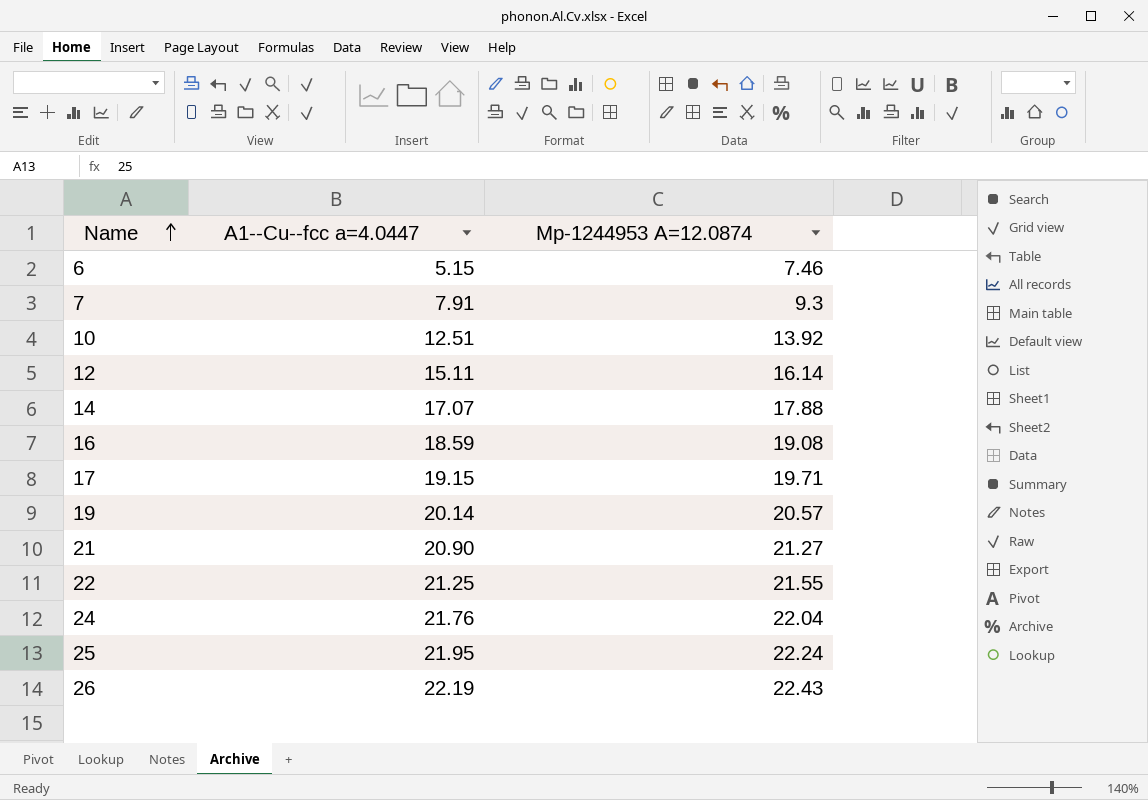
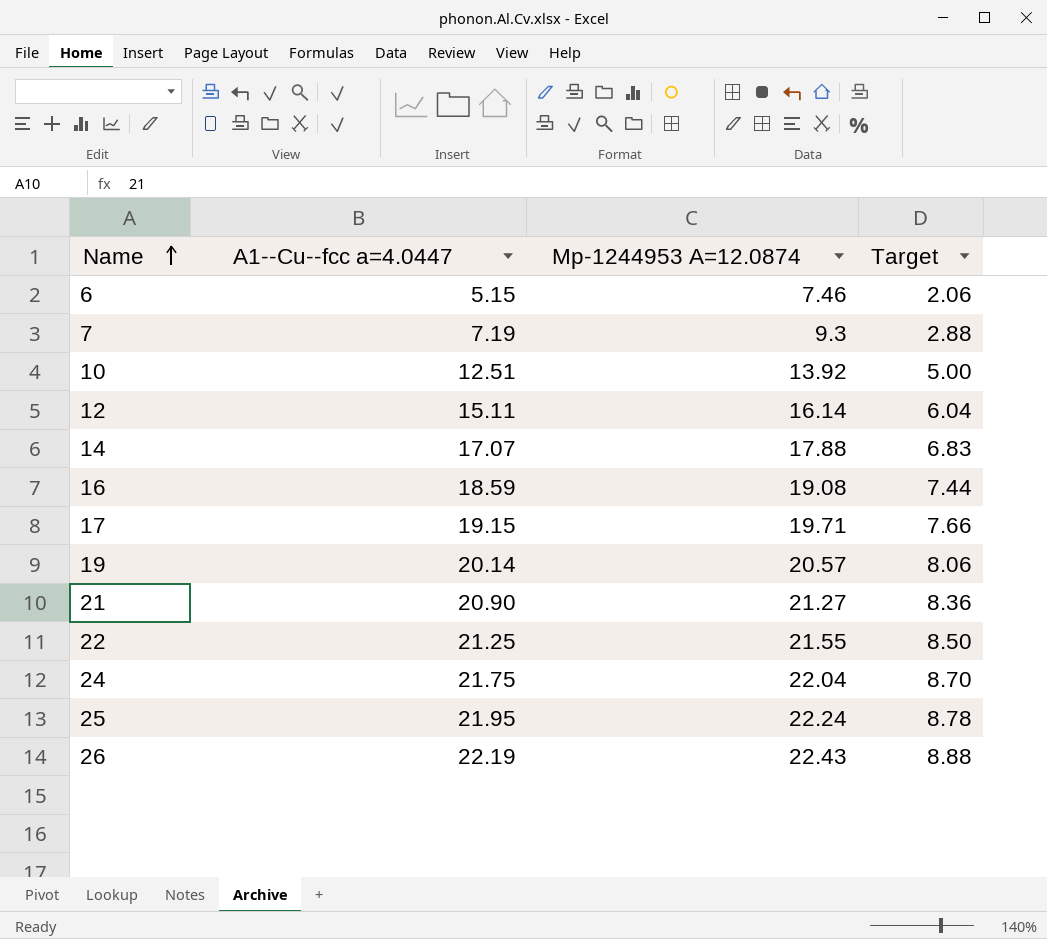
column Target | formula: none -> [A1--Cu--fcc a=4.0447] * 0.4
7 | A1--Cu--fcc a=4.0447: 7.91 -> 7.19
24 | A1--Cu--fcc a=4.0447: 21.76 -> 21.75

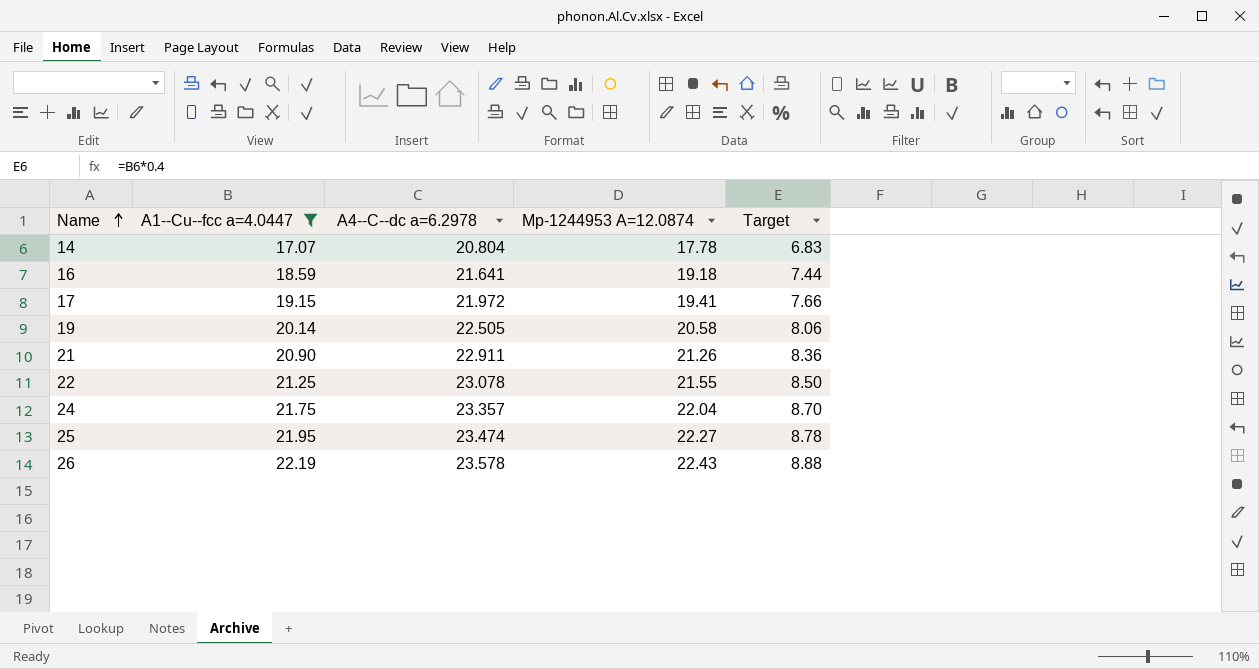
filter: none -> A1--Cu--fcc a=4.0447 >= 17.07
column A4--C--dc a=6.2978 | position: none -> 3
14 | Mp-1244953 A=12.0874: 17.88 -> 17.78
16 | Mp-1244953 A=12.0874: 19.08 -> 19.18
17 | Mp-1244953 A=12.0874: 19.71 -> 19.41
19 | Mp-1244953 A=12.0874: 20.57 -> 20.58
21 | Mp-1244953 A=12.0874: 21.27 -> 21.26
25 | Mp-1244953 A=12.0874: 22.24 -> 22.27

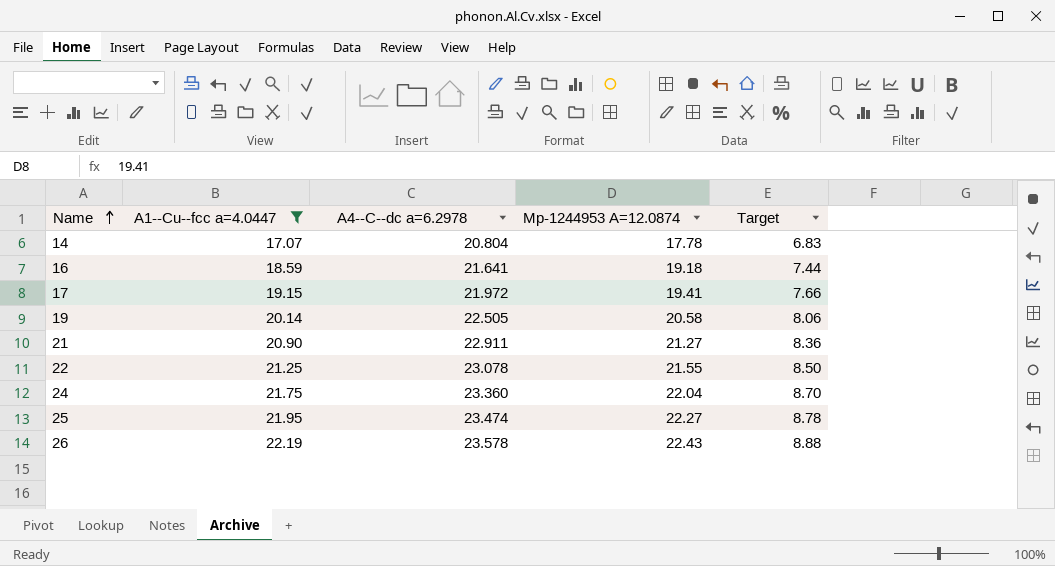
21 | Mp-1244953 A=12.0874: 21.26 -> 21.27
24 | A4--C--dc a=6.2978: 23.357 -> 23.360

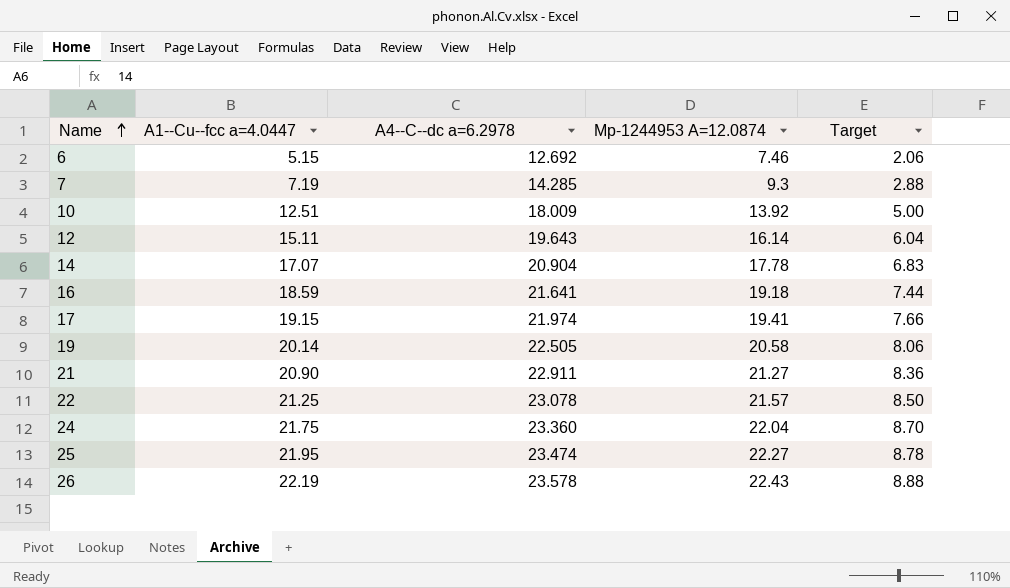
filter: A1--Cu--fcc a=4.0447 >= 17.07 -> none
14 | A4--C--dc a=6.2978: 20.804 -> 20.904
17 | A4--C--dc a=6.2978: 21.972 -> 21.974
22 | Mp-1244953 A=12.0874: 21.55 -> 21.57

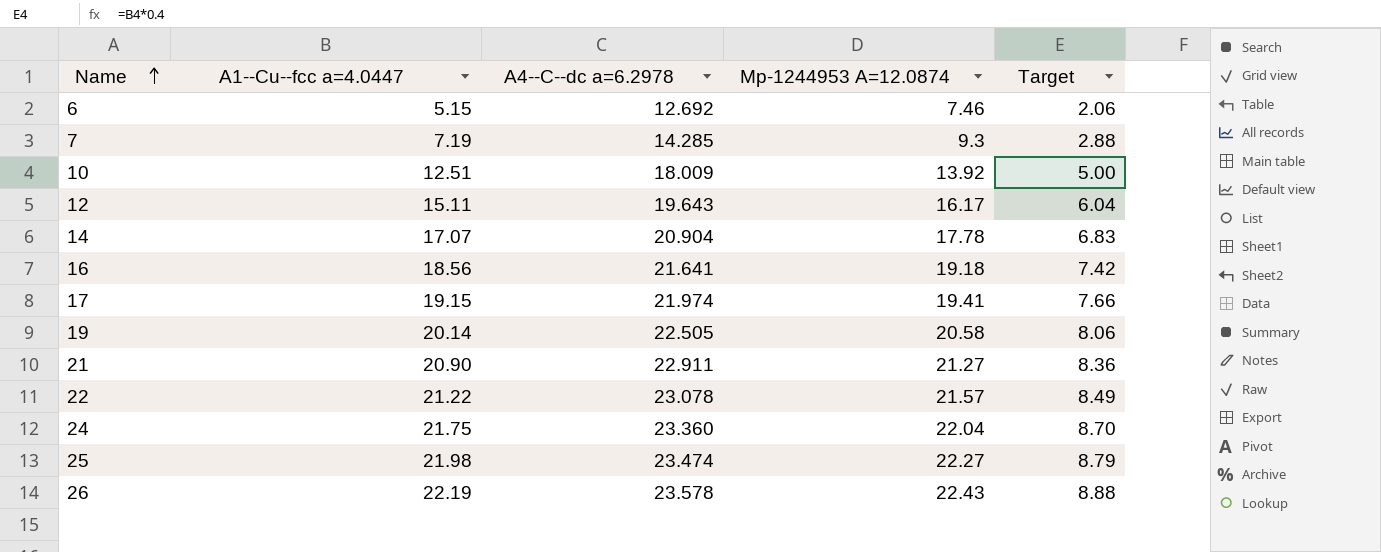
12 | Mp-1244953 A=12.0874: 16.14 -> 16.17
16 | A1--Cu--fcc a=4.0447: 18.59 -> 18.56
16 | Target: 7.44 -> 7.42
22 | A1--Cu--fcc a=4.0447: 21.25 -> 21.22
22 | Target: 8.50 -> 8.49
25 | A1--Cu--fcc a=4.0447: 21.95 -> 21.98
25 | Target: 8.78 -> 8.79

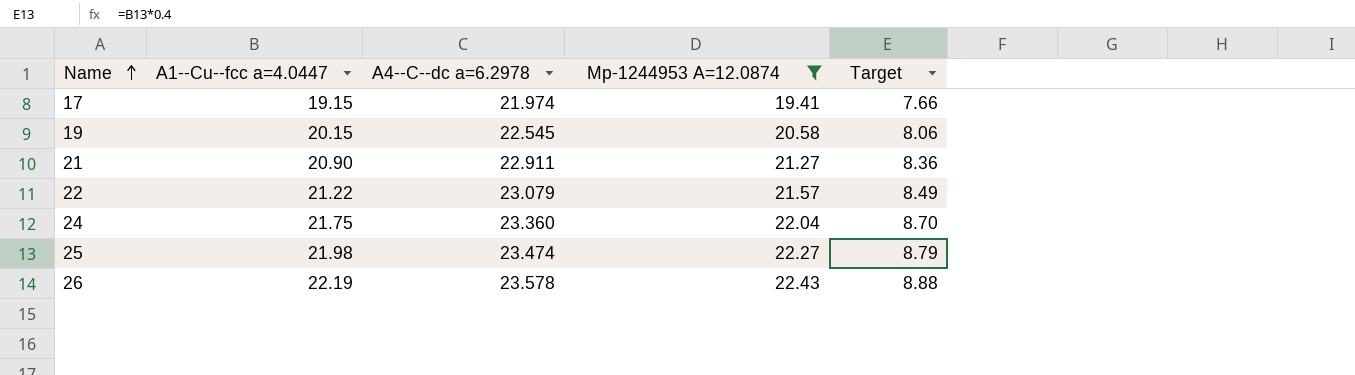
filter: none -> Mp-1244953 A=12.0874 >= 19.41
19 | A1--Cu--fcc a=4.0447: 20.14 -> 20.15
19 | A4--C--dc a=6.2978: 22.505 -> 22.545
22 | A4--C--dc a=6.2978: 23.078 -> 23.079

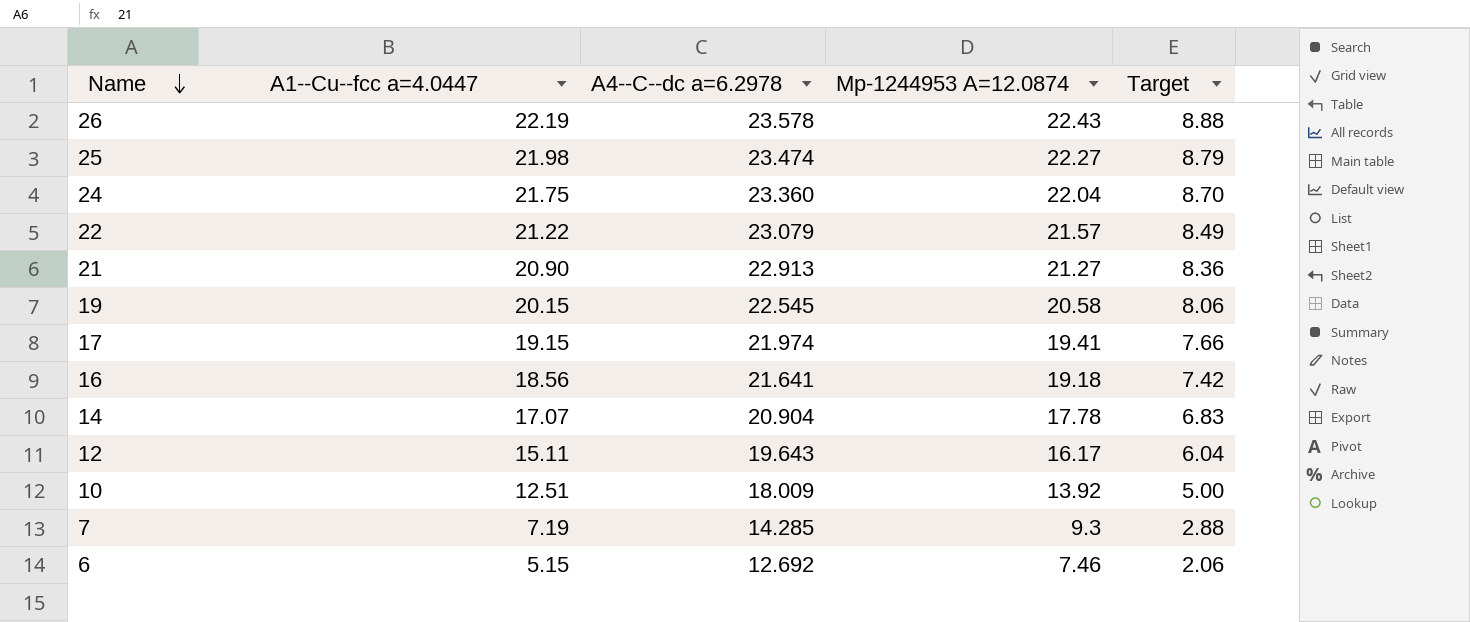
filter: Mp-1244953 A=12.0874 >= 19.41 -> none
row order: Name ascending -> Name descending
21 | A4--C--dc a=6.2978: 22.911 -> 22.913

